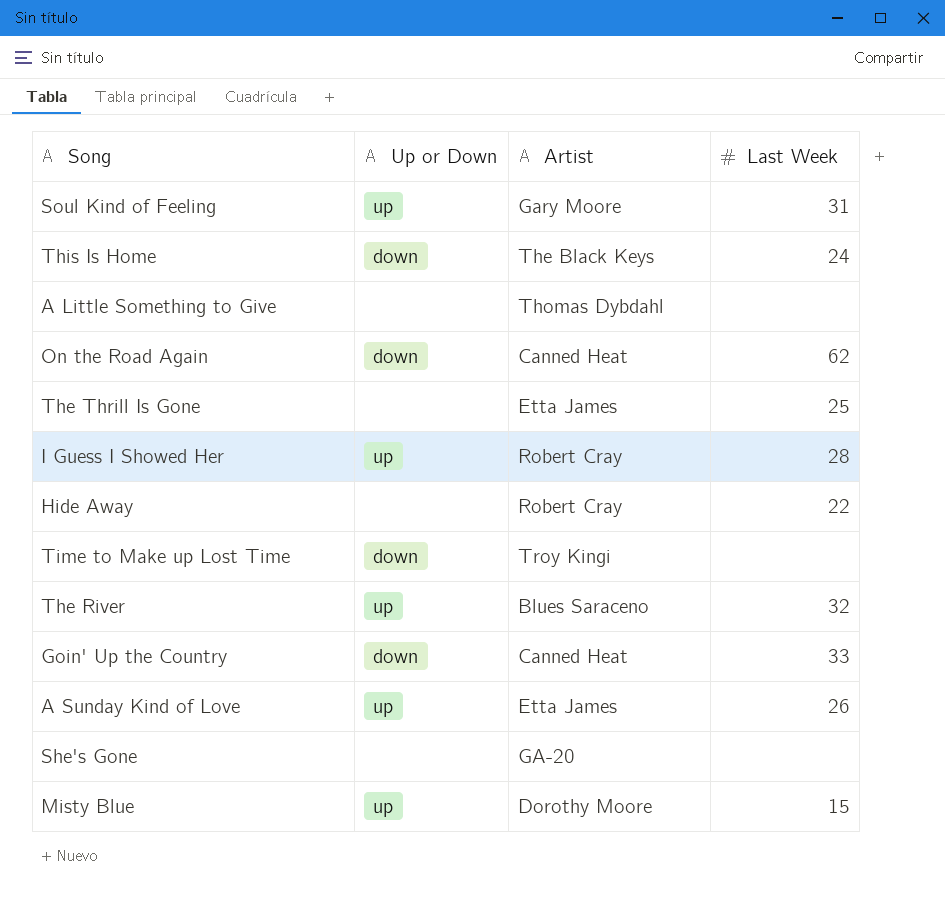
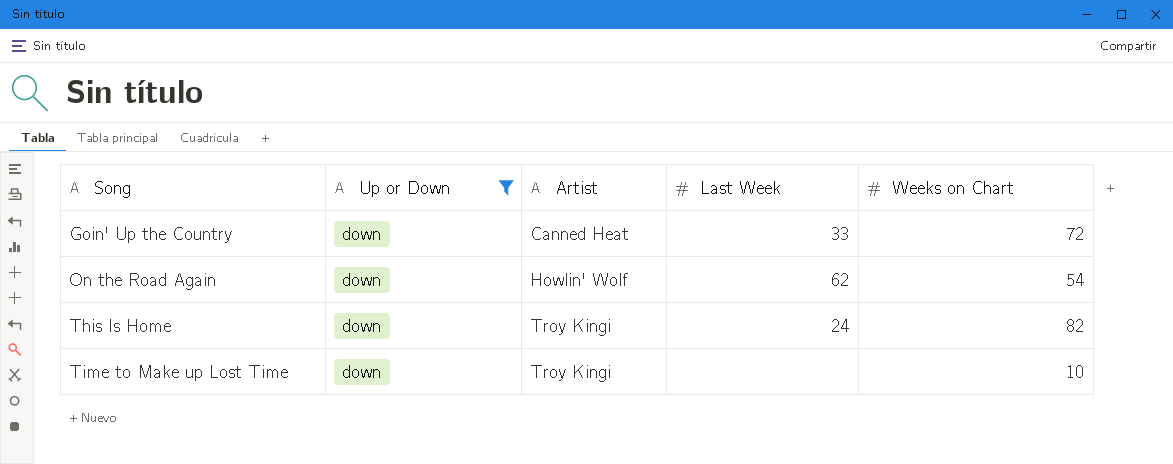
filter: none -> Up or Down = down
row order: none -> Song ascending
column Weeks on Chart | position: none -> 5
On the Road Again | Artist: Canned Heat -> Howlin' Wolf
This Is Home | Artist: The Black Keys -> Troy Kingi

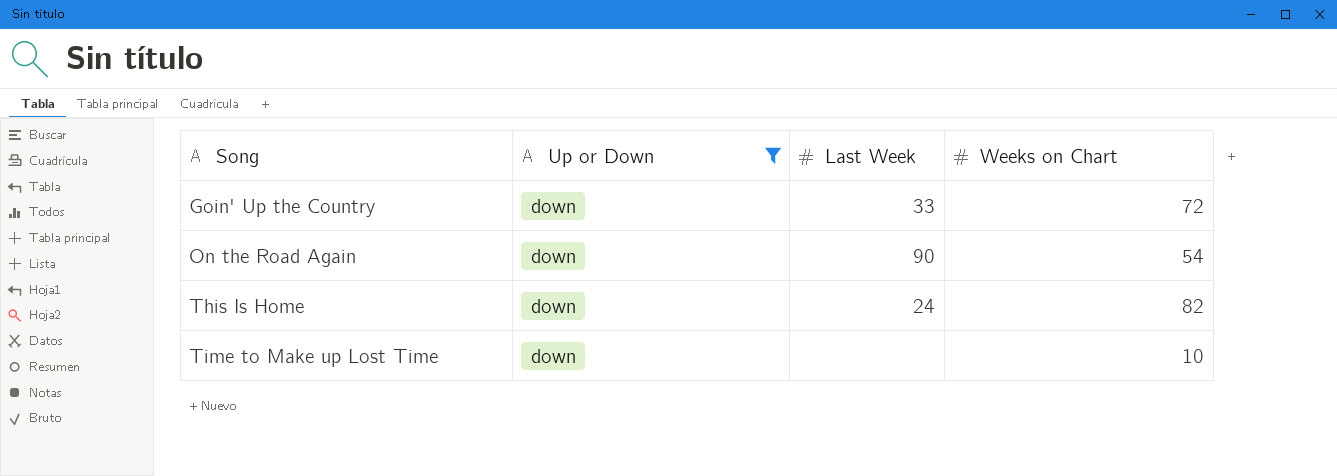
column Artist | position: 3 -> none
On the Road Again | Last Week: 62 -> 90

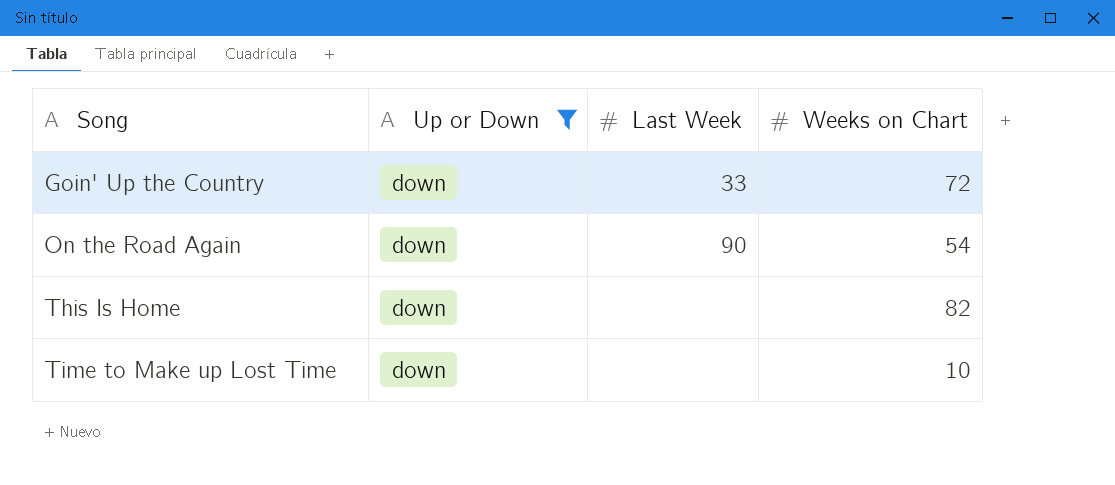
This Is Home | Last Week: 24 -> none

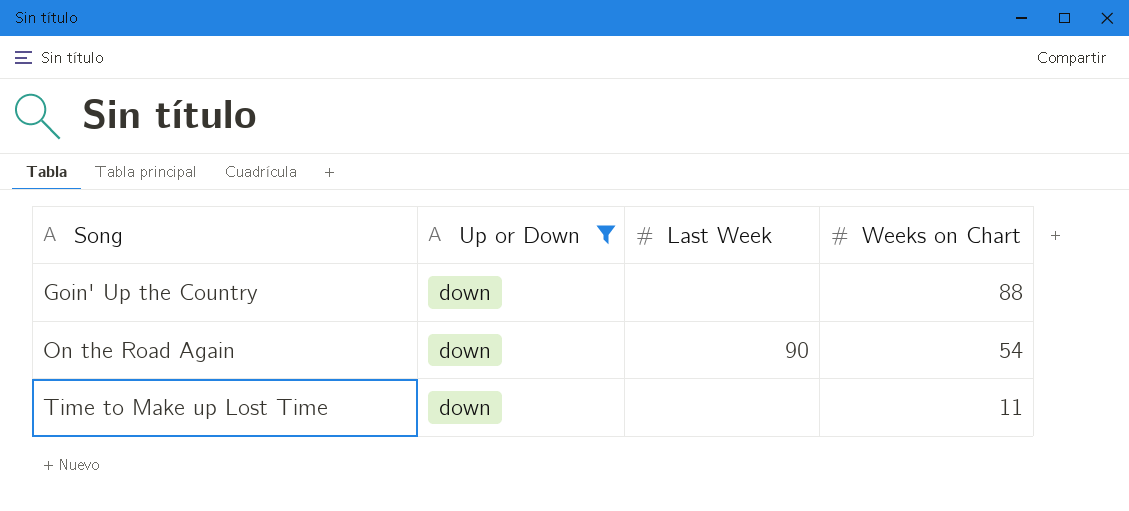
row This Is Home: down | none | 82 -> none
Goin' Up the Country | Last Week: 33 -> none
Goin' Up the Country | Weeks on Chart: 72 -> 88
Time to Make up Lost Time | Weeks on Chart: 10 -> 11

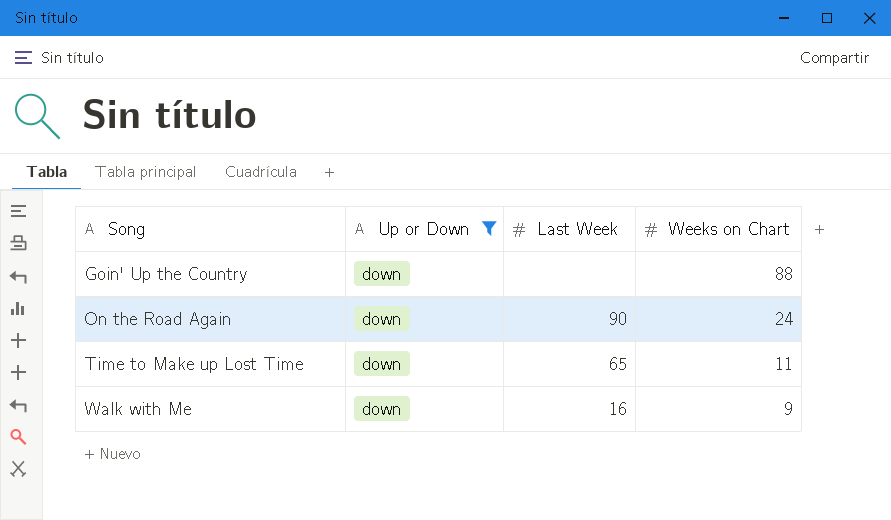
On the Road Again | Weeks on Chart: 54 -> 24
Time to Make up Lost Time | Last Week: none -> 65
row Walk with Me: none -> down | 16 | 9

